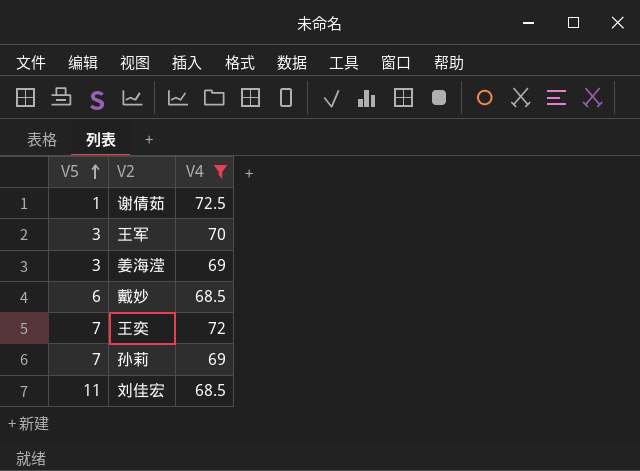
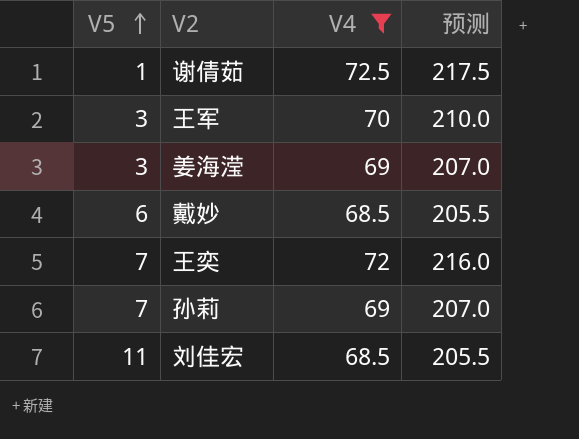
column 预测 | formula: none -> [V4] * 3

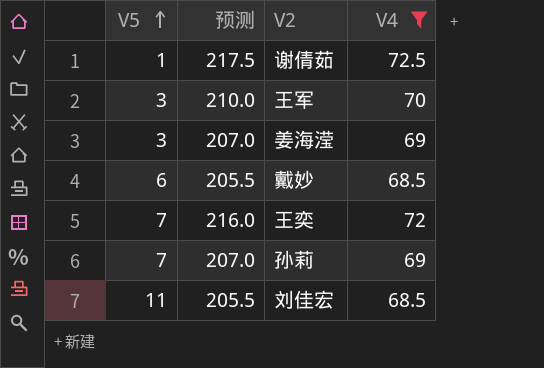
column 预测 | position: 4 -> 2

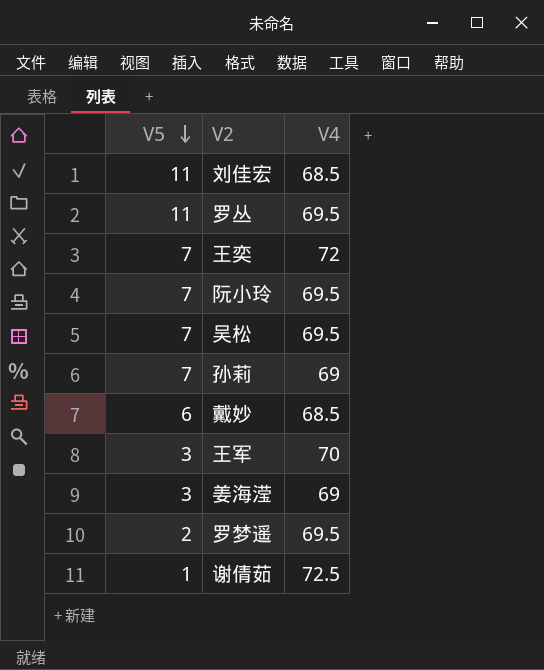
filter: V4 != 69.5 -> none
row order: V5 ascending -> V5 descending
column 预测 | formula: [V4] * 3 -> none

